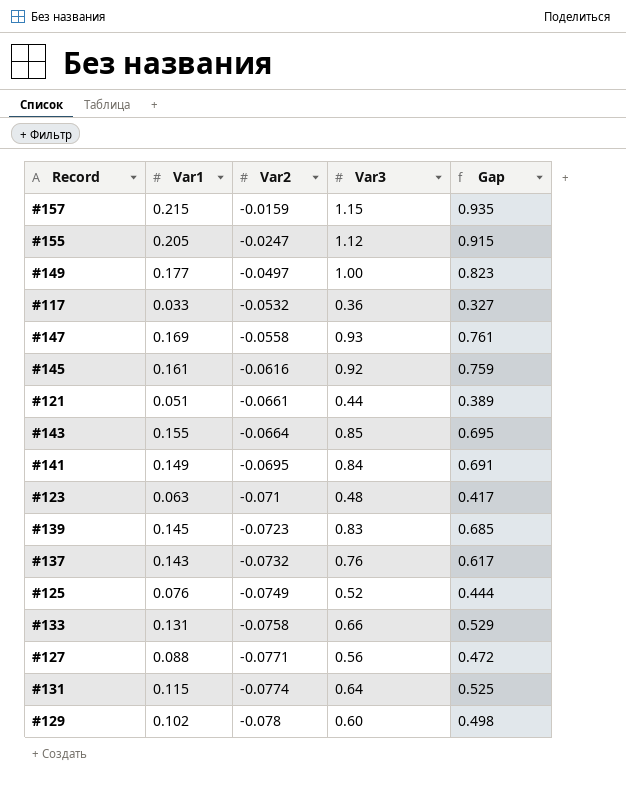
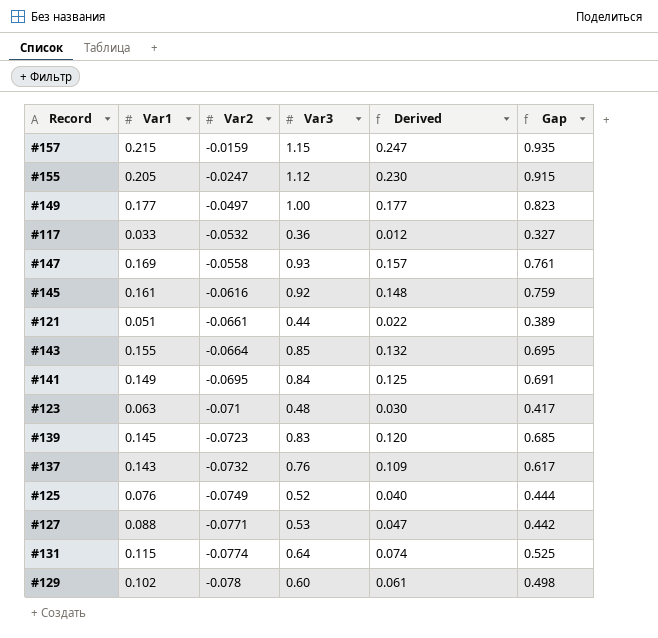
column Derived | formula: none -> [Var1] * [Var3]
row #133: 0.131 | -0.0758 | 0.66 | 0.529 -> none
#127 | Var3: 0.56 -> 0.53
#127 | Gap: 0.472 -> 0.442

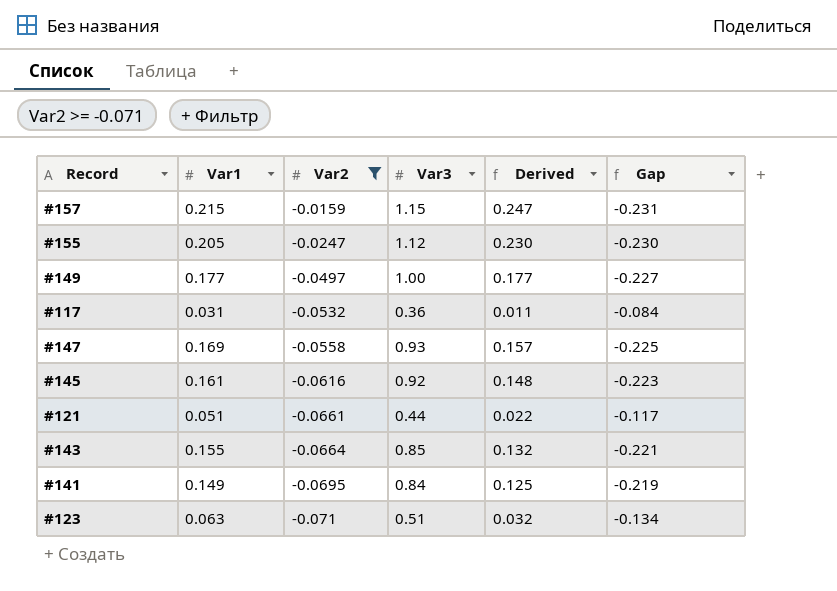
filter: none -> Var2 >= -0.071
column Gap | formula: [Var3] - [Var1] -> [Var2] - [Var1]
#117 | Var1: 0.033 -> 0.031
#117 | Derived: 0.012 -> 0.011
#123 | Var3: 0.48 -> 0.51
#123 | Derived: 0.030 -> 0.032

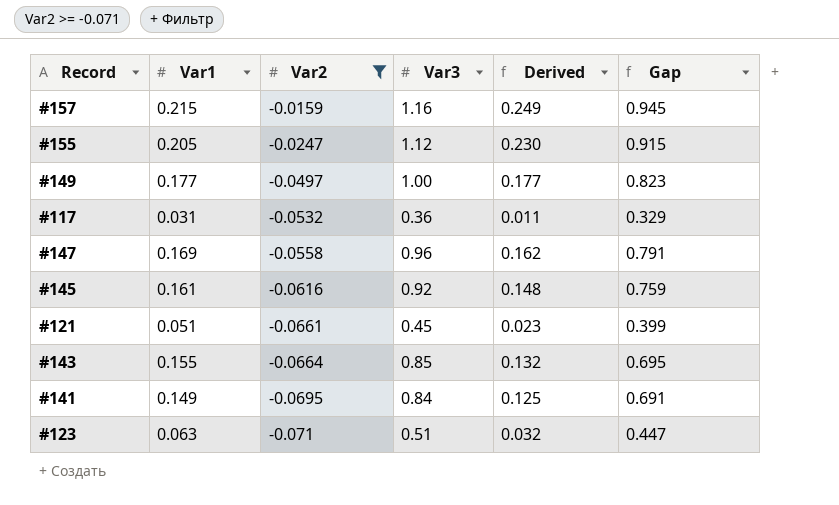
column Gap | formula: [Var2] - [Var1] -> [Var3] - [Var1]
#157 | Var3: 1.15 -> 1.16
#157 | Derived: 0.247 -> 0.249
#147 | Var3: 0.93 -> 0.96
#147 | Derived: 0.157 -> 0.162
#121 | Var3: 0.44 -> 0.45
#121 | Derived: 0.022 -> 0.023

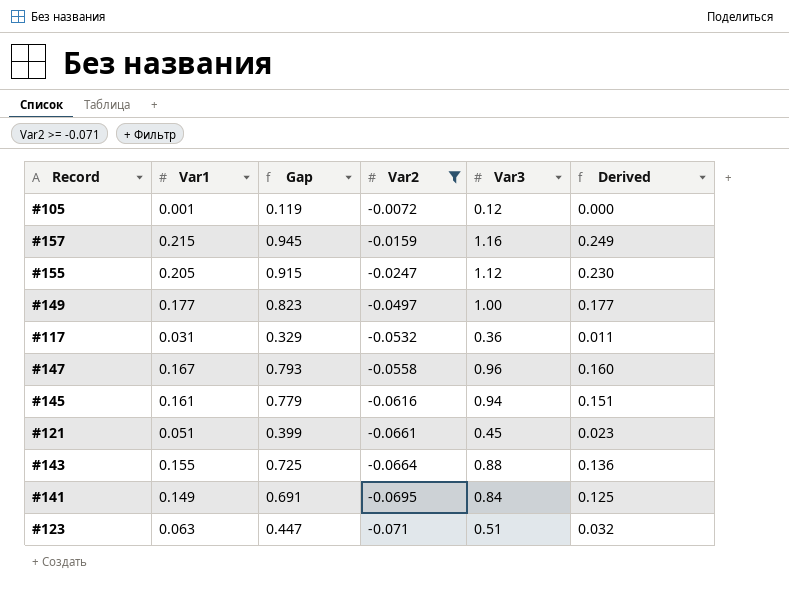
column Gap | position: 6 -> 3
row #105: none -> 0.001 | 0.119 | -0.0072 | 0.12 | 0.000
#147 | Var1: 0.169 -> 0.167
#147 | Gap: 0.791 -> 0.793
#147 | Derived: 0.162 -> 0.160
#145 | Gap: 0.759 -> 0.779
#145 | Var3: 0.92 -> 0.94
#145 | Derived: 0.148 -> 0.151
#143 | Gap: 0.695 -> 0.725
#143 | Var3: 0.85 -> 0.88
#143 | Derived: 0.132 -> 0.136

